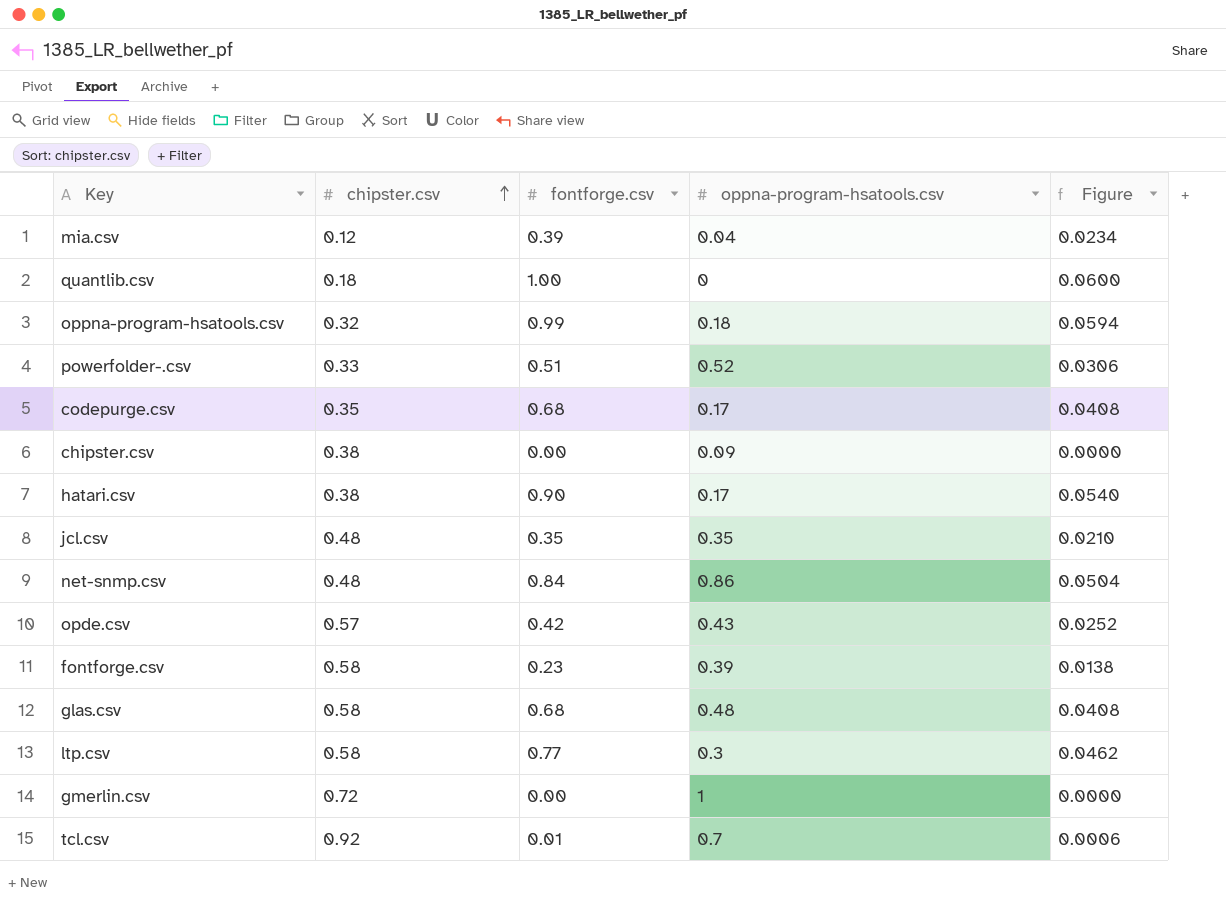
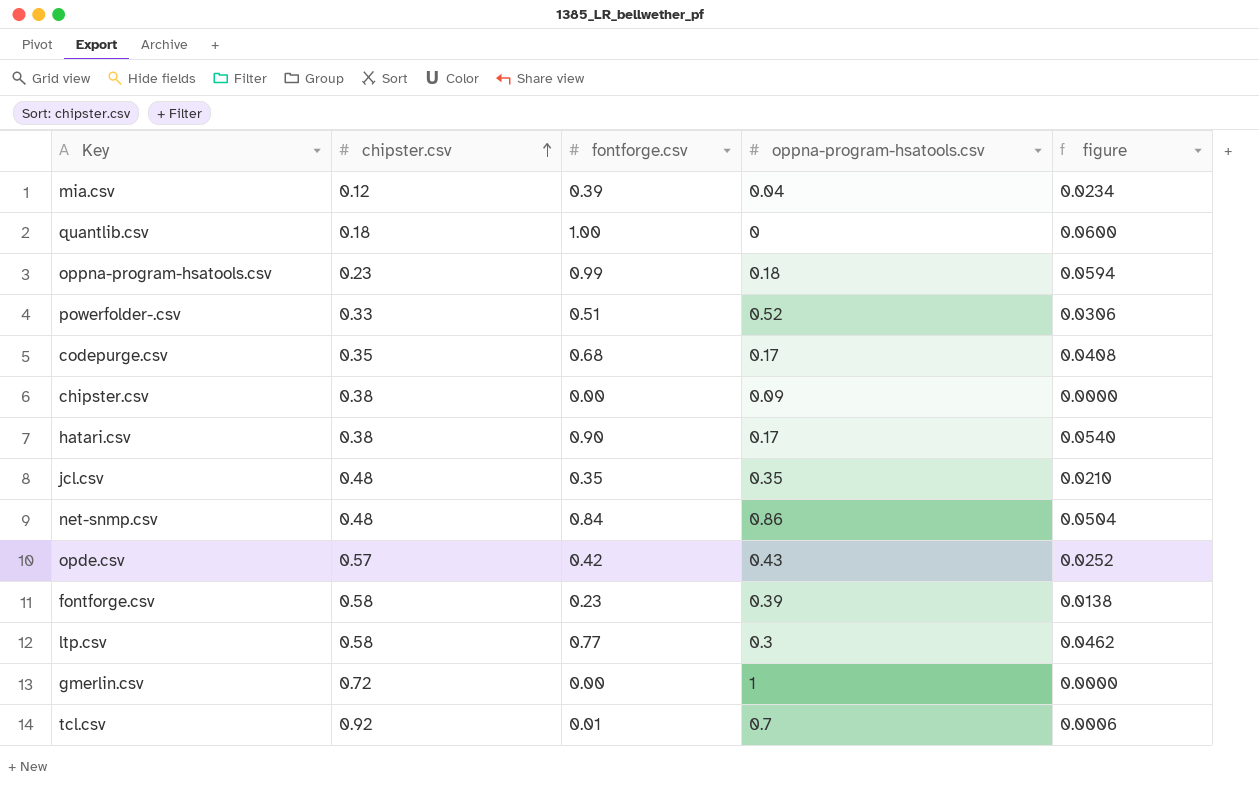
column name: Figure -> figure
row glas.csv: 0.58 | 0.68 | 0.48 | 0.0408 -> none
oppna-program-hsatools.csv | chipster.csv: 0.32 -> 0.23

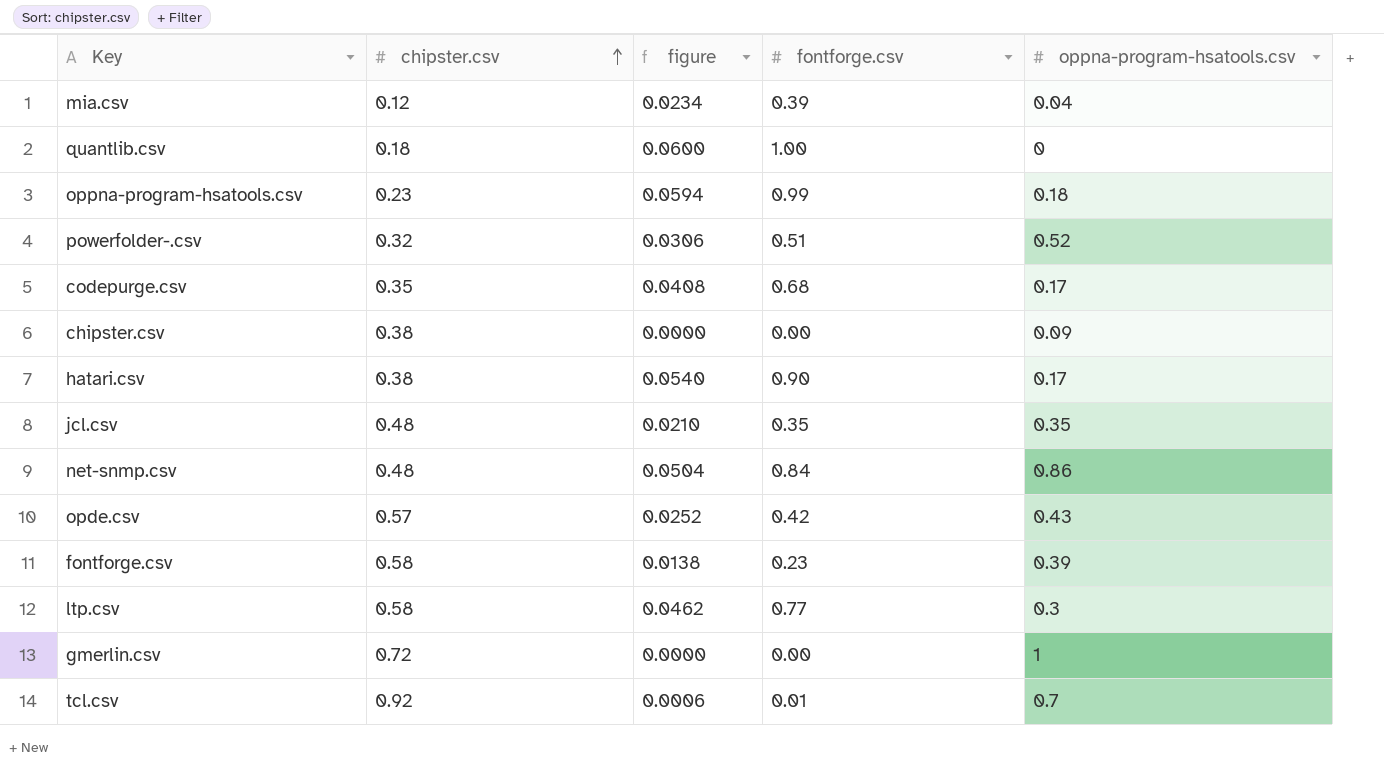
column figure | position: 5 -> 3
powerfolder-.csv | chipster.csv: 0.33 -> 0.32

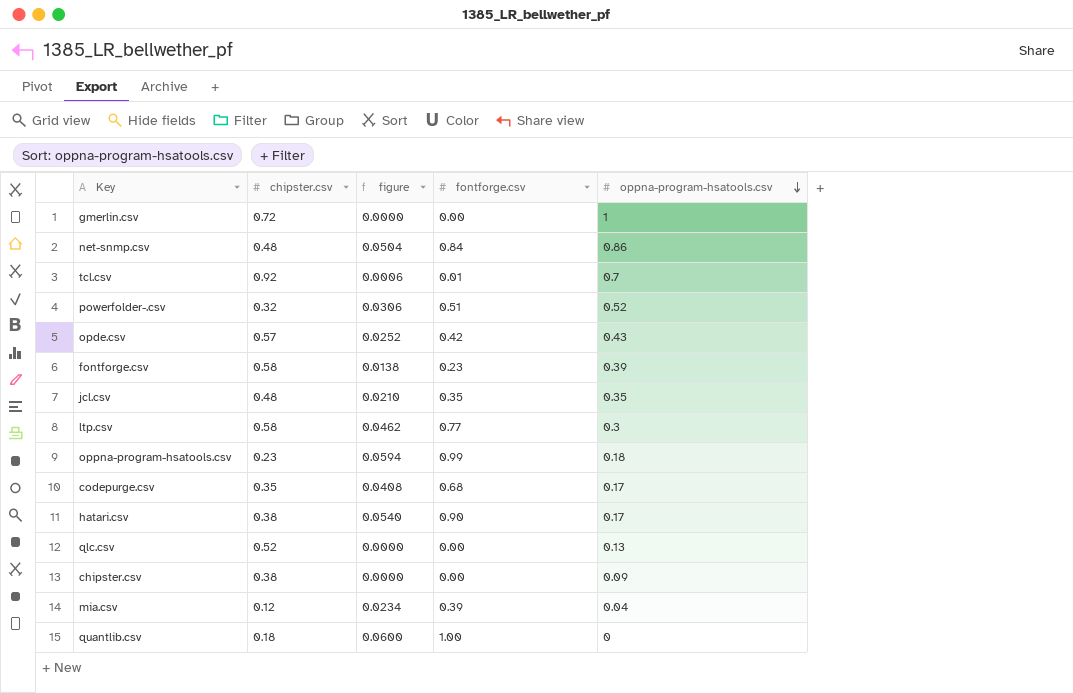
row order: chipster.csv ascending -> oppna-program-hsatools.csv descending
row qlc.csv: none -> 0.52 | 0.0000 | 0.00 | 0.13

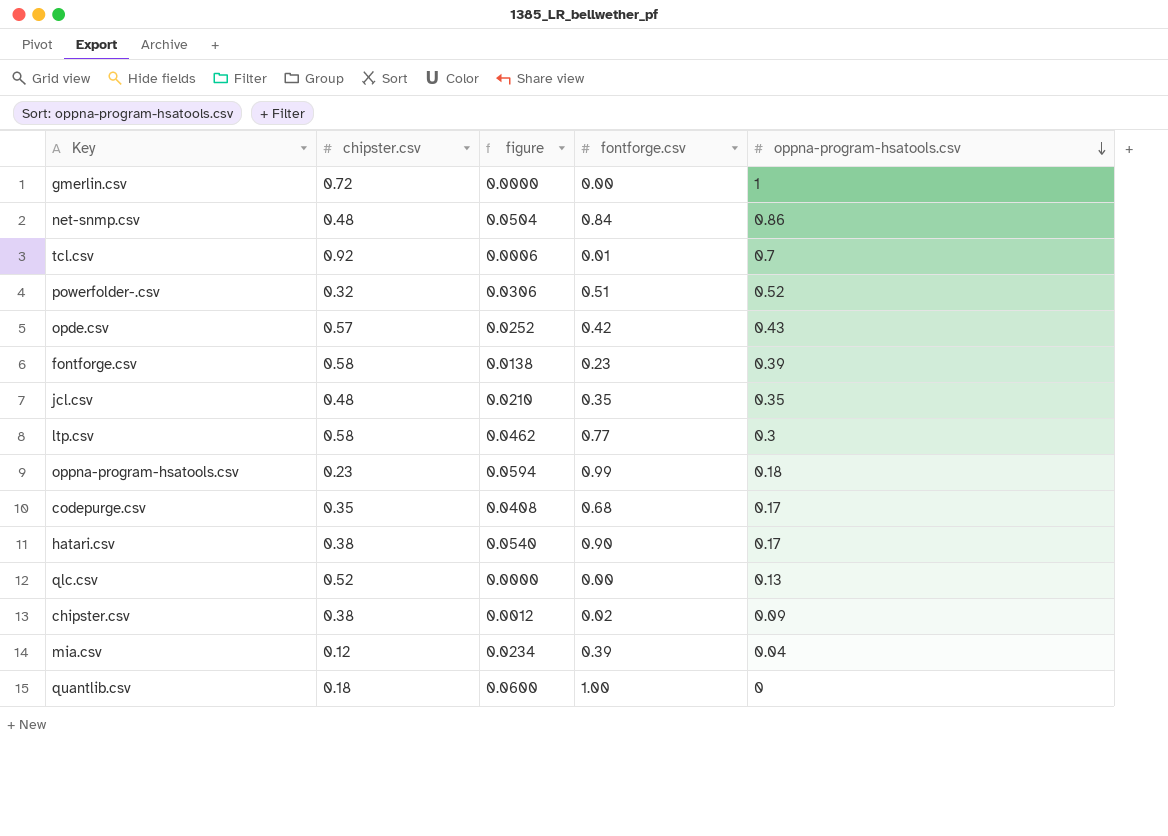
chipster.csv | figure: 0.0000 -> 0.0012
chipster.csv | fontforge.csv: 0.00 -> 0.02

